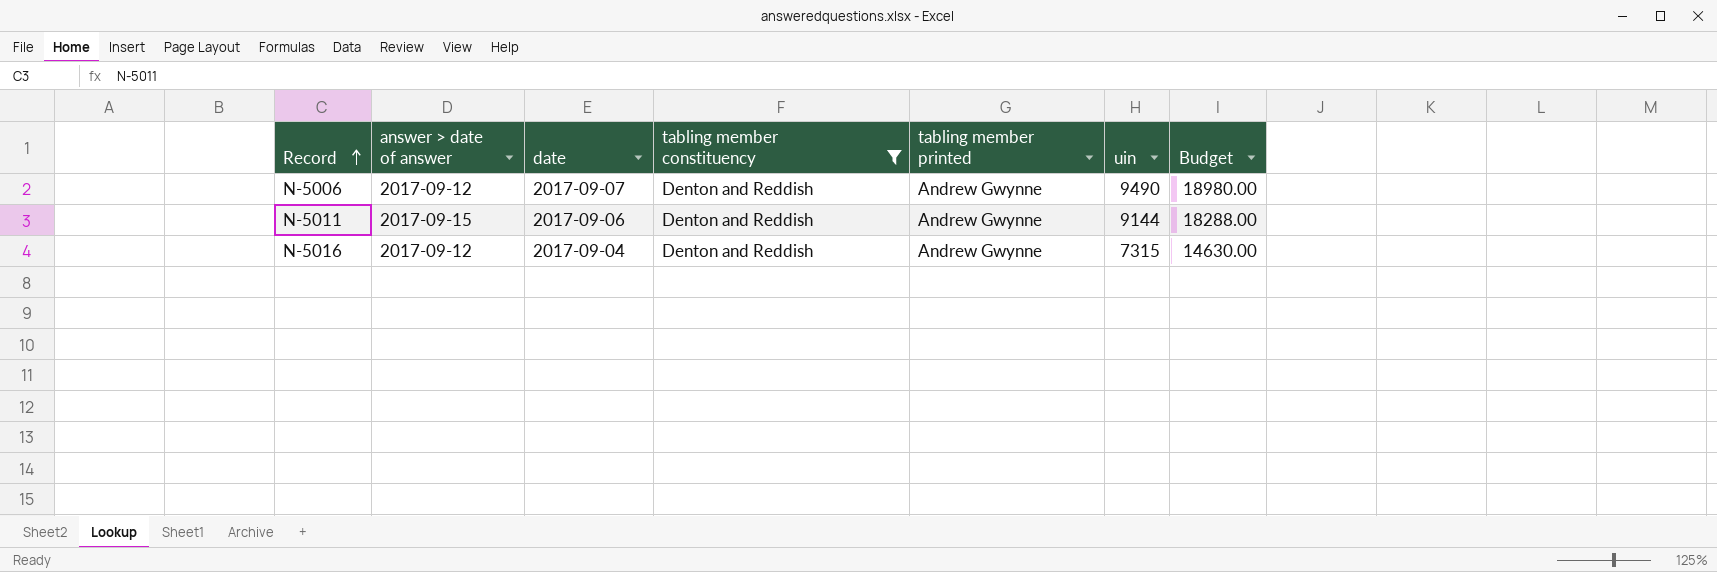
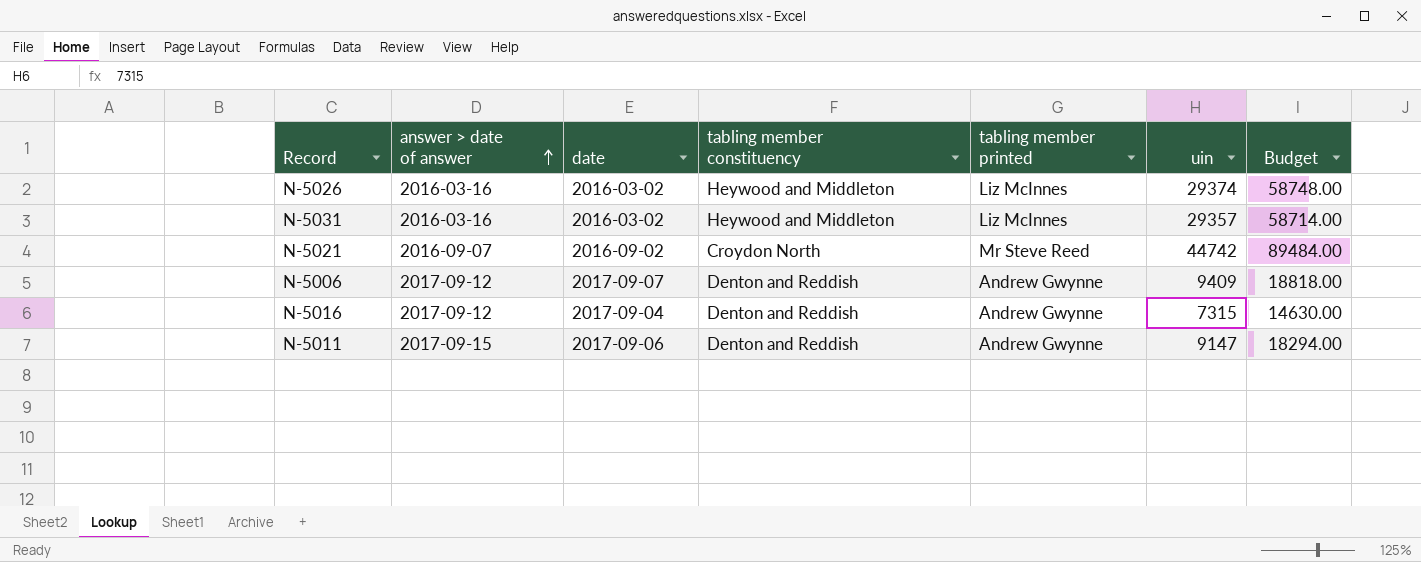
filter: tabling member constituency = Denton and Reddish -> none
row order: Record ascending -> answer > date of answer ascending
N-5006 | uin: 9490 -> 9409
N-5006 | Budget: 18980.00 -> 18818.00
N-5011 | uin: 9144 -> 9147
N-5011 | Budget: 18288.00 -> 18294.00

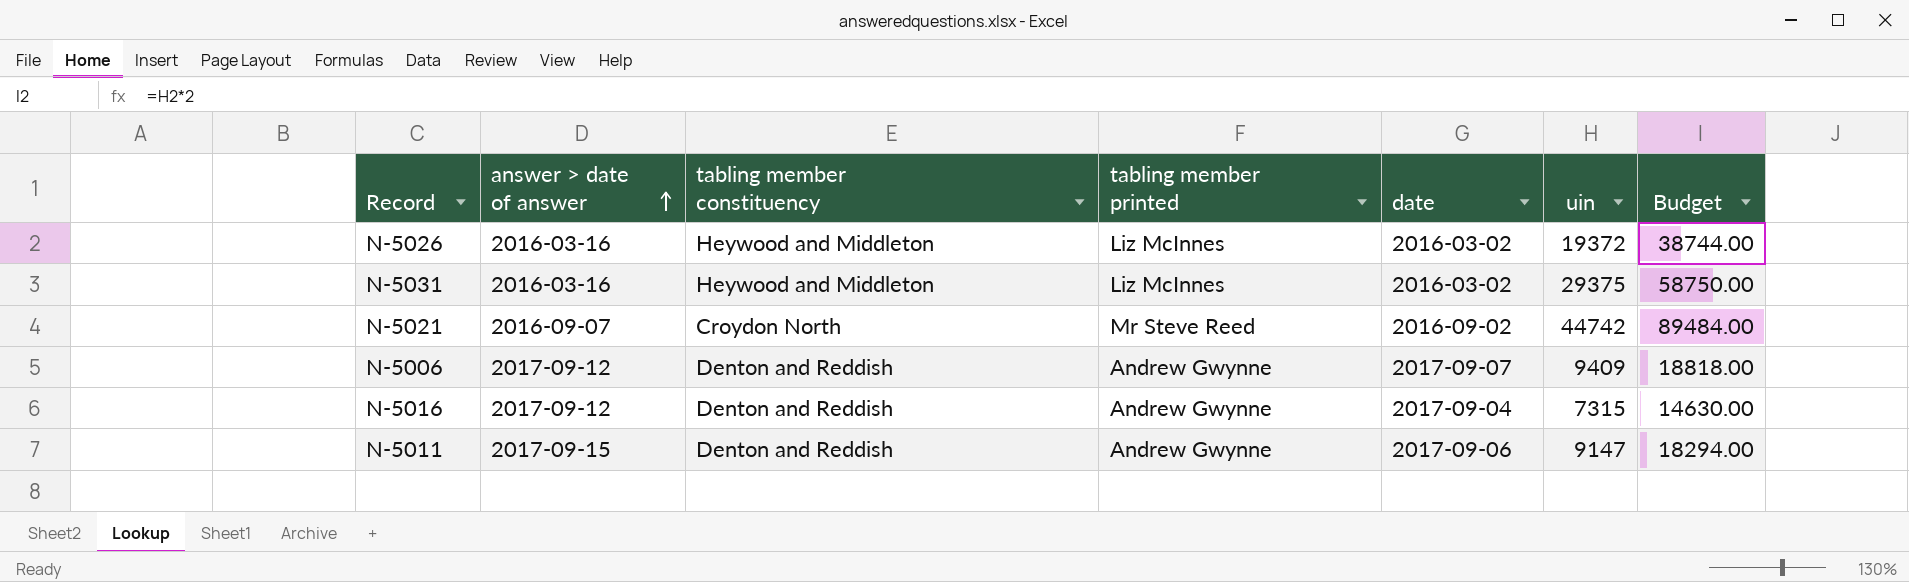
column date | position: 3 -> 5
N-5026 | uin: 29374 -> 19372
N-5026 | Budget: 58748.00 -> 38744.00
N-5031 | uin: 29357 -> 29375
N-5031 | Budget: 58714.00 -> 58750.00

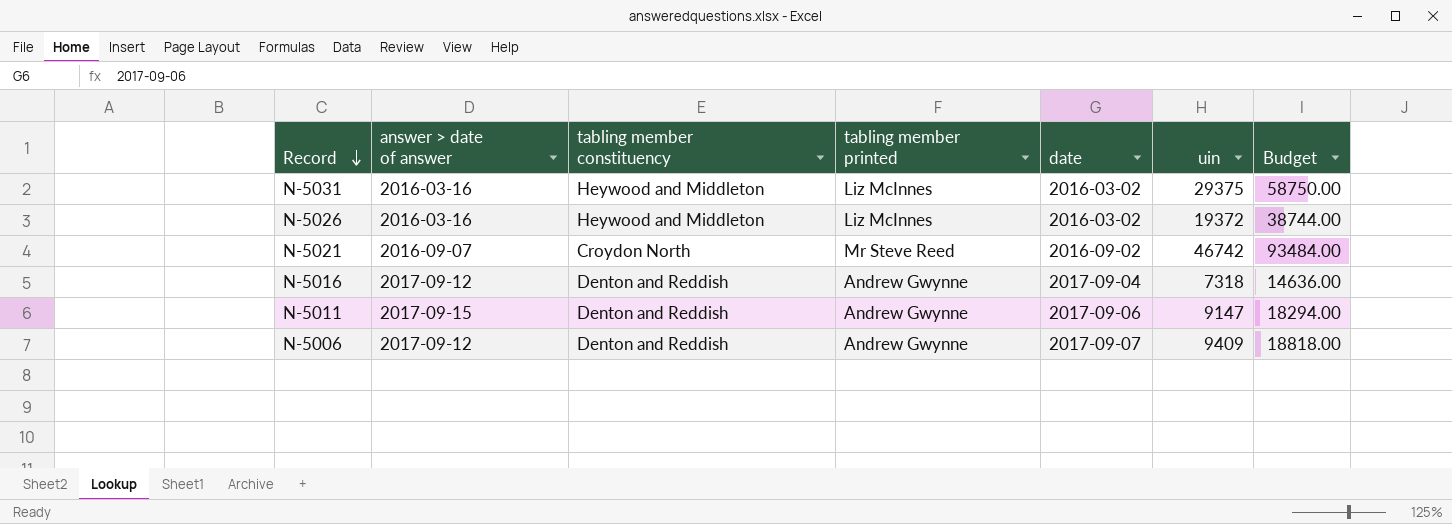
row order: answer > date of answer ascending -> Record descending
N-5021 | uin: 44742 -> 46742
N-5021 | Budget: 89484.00 -> 93484.00
N-5016 | uin: 7315 -> 7318
N-5016 | Budget: 14630.00 -> 14636.00

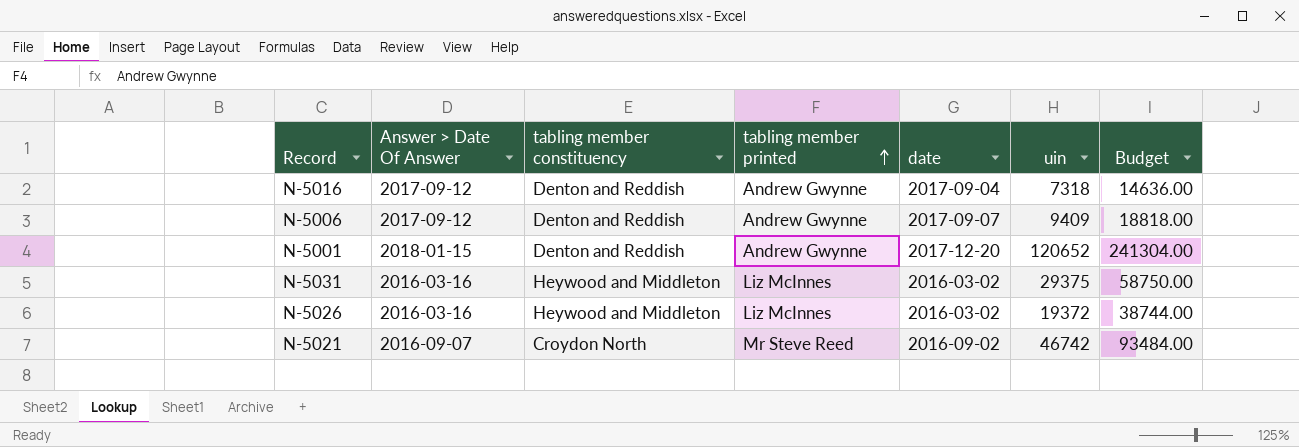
row order: Record descending -> tabling member printed ascending
column name: answer > date of answer -> Answer > Date Of Answer
row N-5011: 2017-09-15 | Denton and Reddish | Andrew Gwynne | 2017-09-06 | 9147 | 18294.00 -> none
row N-5001: none -> 2018-01-15 | Denton and Reddish | Andrew Gwynne | 2017-12-20 | 120652 | 241304.00

